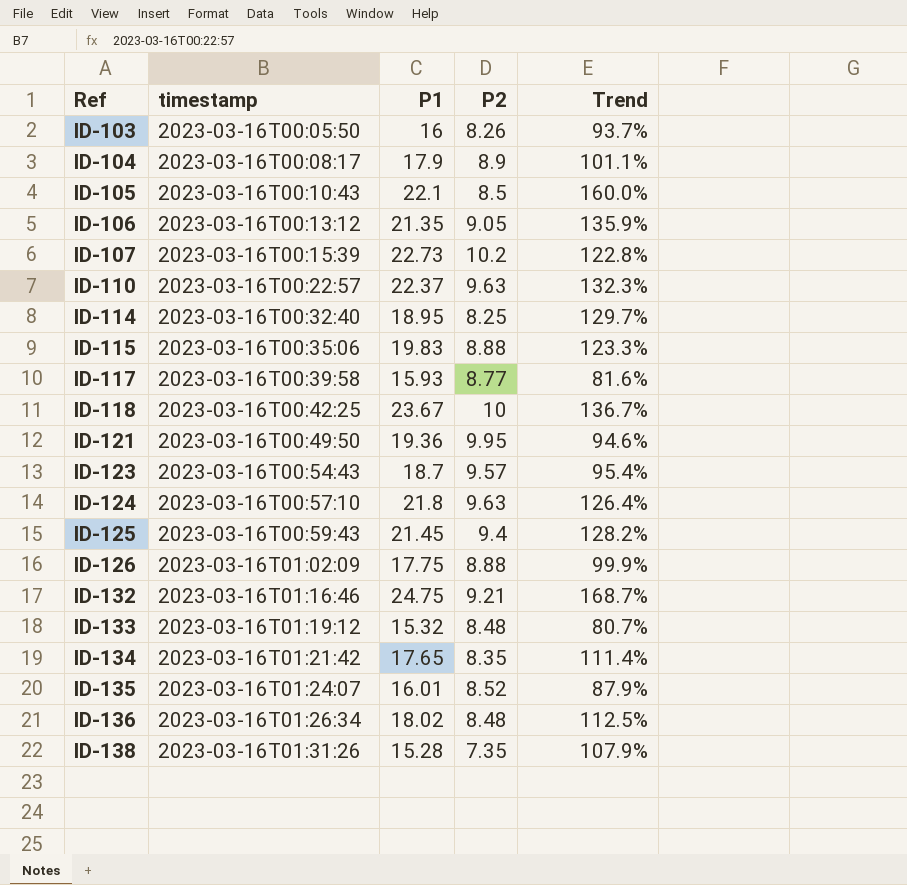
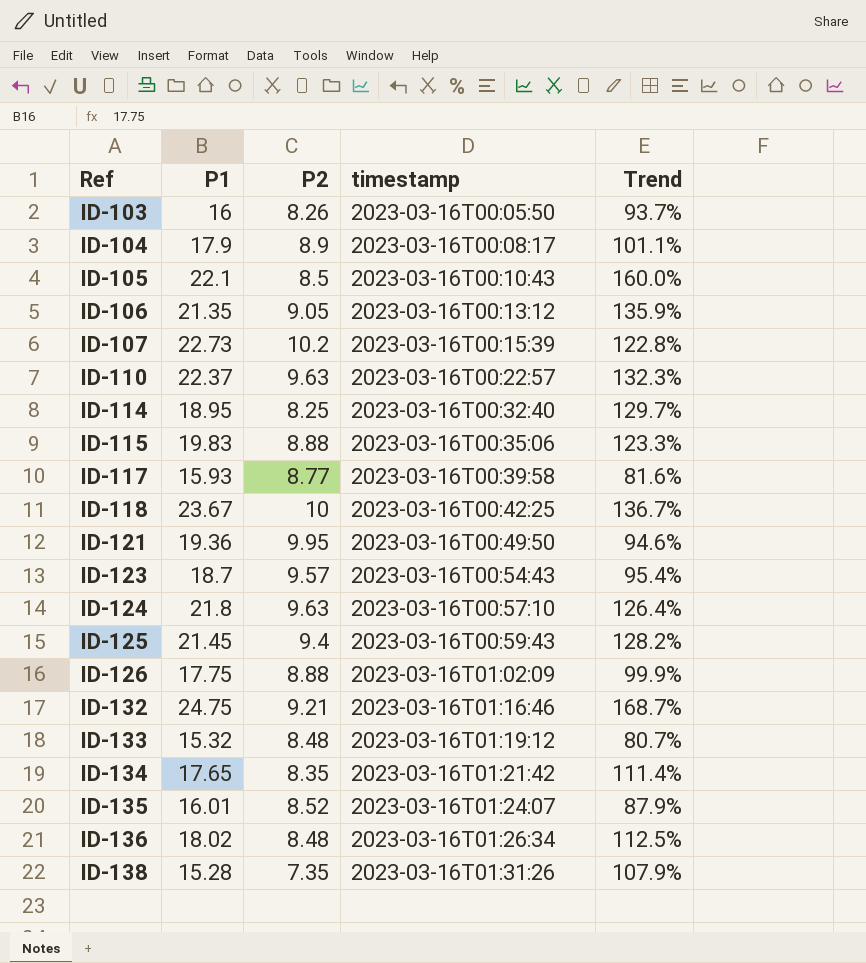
column timestamp | position: 2 -> 4

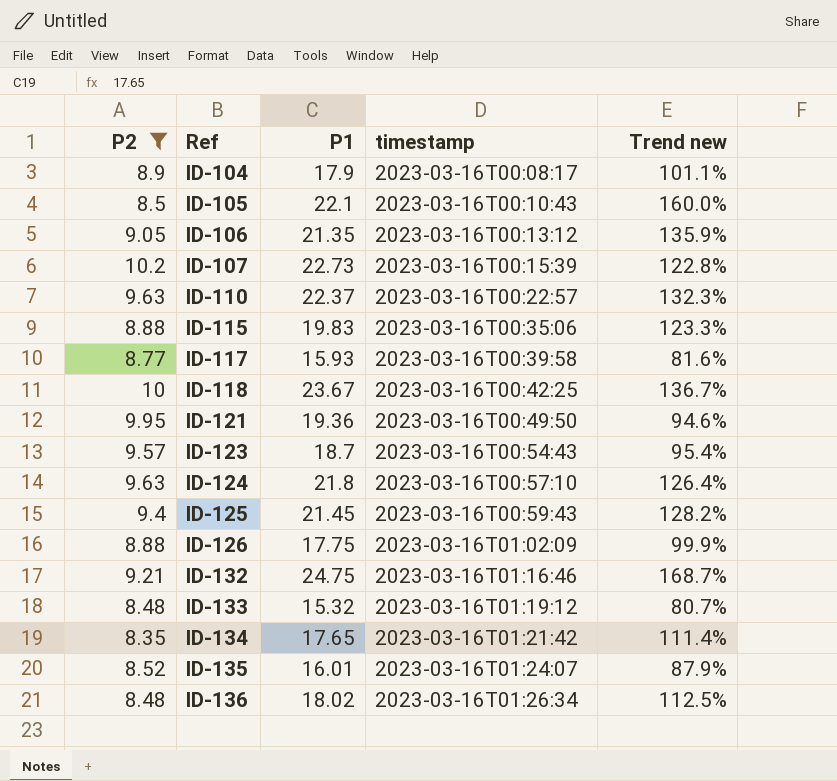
filter: none -> P2 >= 8.35
column P2 | position: 3 -> 1
column name: Trend -> Trend new

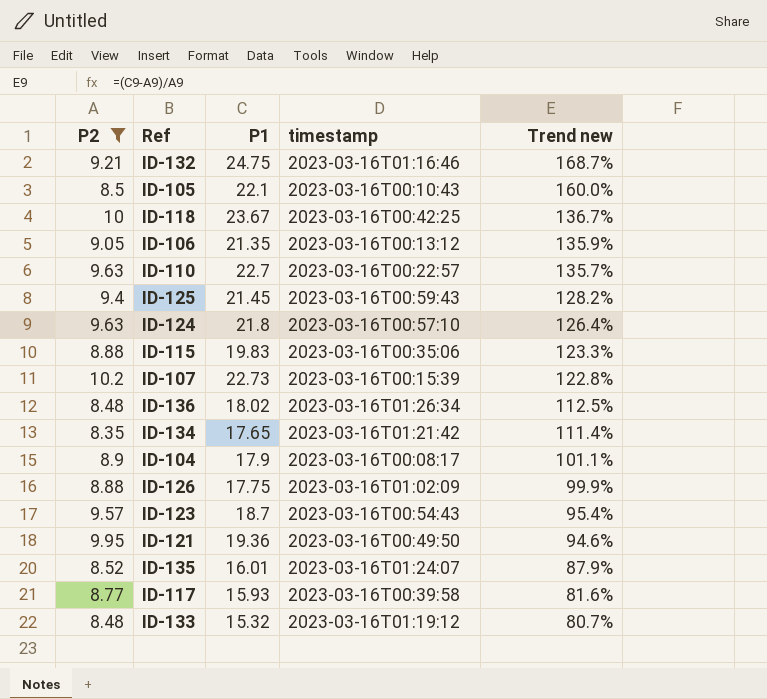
row order: Ref ascending -> Trend new descending
ID-110 | P1: 22.37 -> 22.7
ID-110 | Trend new: 132.3% -> 135.7%

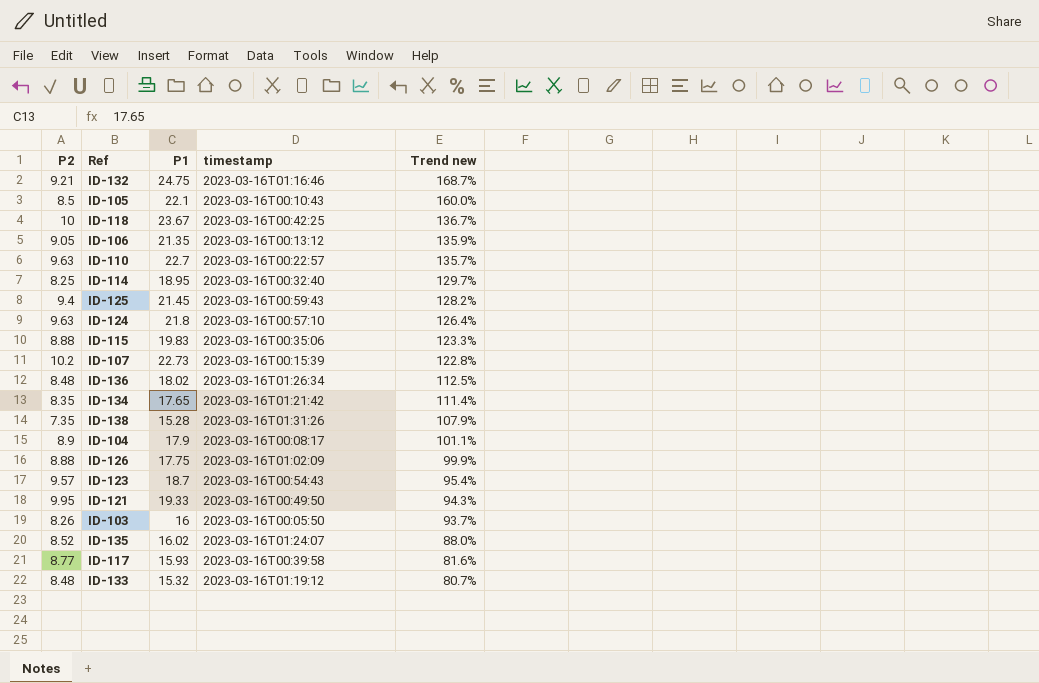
filter: P2 >= 8.35 -> none
ID-121 | P1: 19.36 -> 19.33
ID-121 | Trend new: 94.6% -> 94.3%
ID-135 | P1: 16.01 -> 16.02
ID-135 | Trend new: 87.9% -> 88.0%

